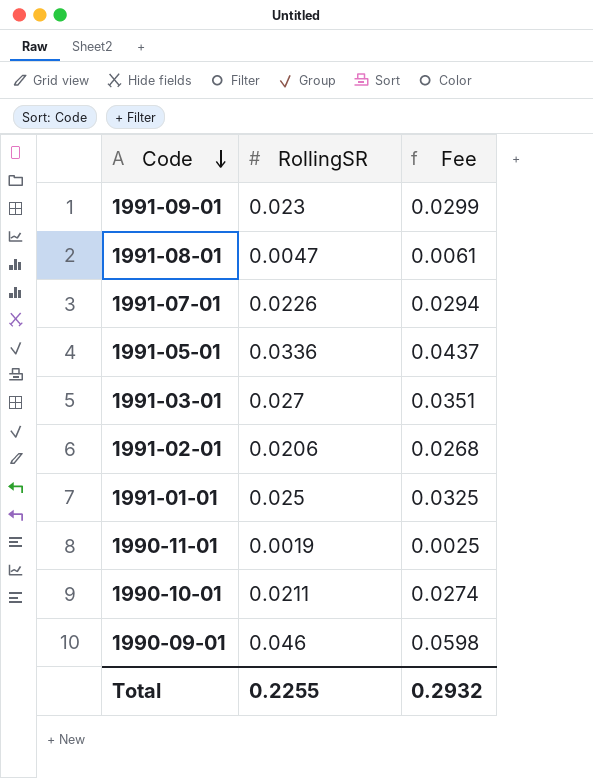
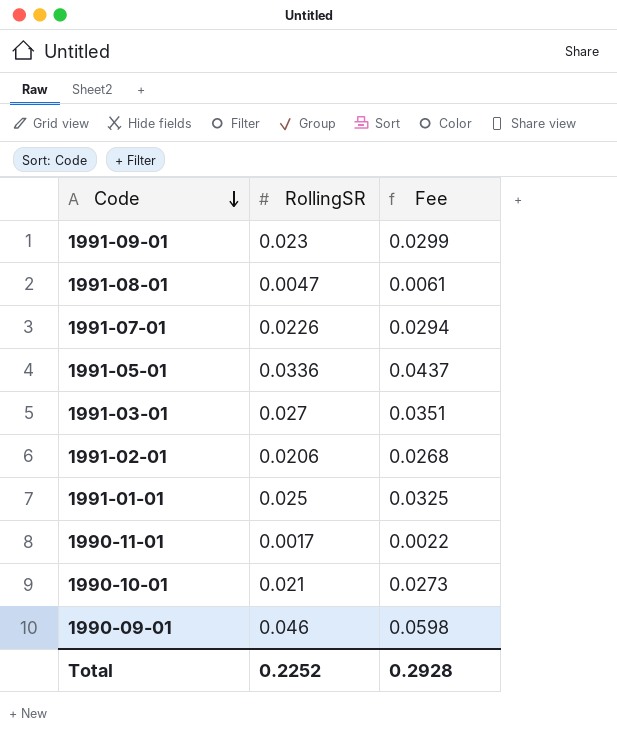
1990-11-01 | RollingSR: 0.0019 -> 0.0017
1990-11-01 | Fee: 0.0025 -> 0.0022
1990-10-01 | RollingSR: 0.0211 -> 0.021
1990-10-01 | Fee: 0.0274 -> 0.0273
Total | RollingSR: 0.2255 -> 0.2252
Total | Fee: 0.2932 -> 0.2928

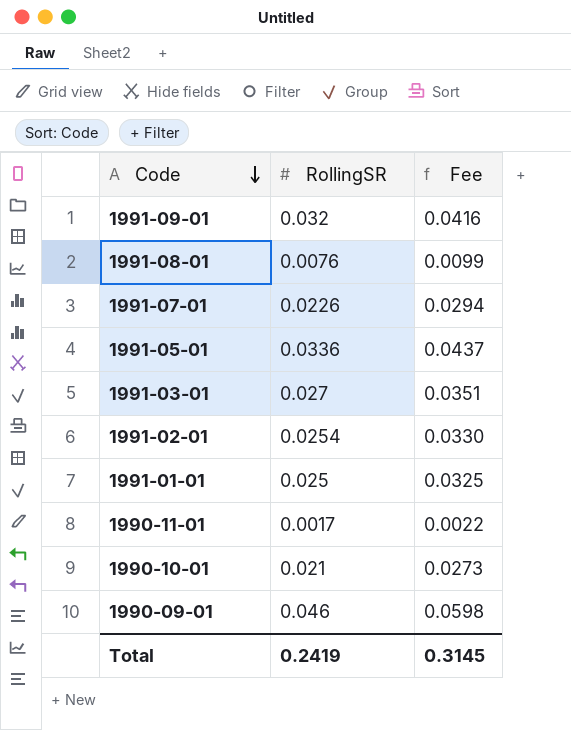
1991-09-01 | RollingSR: 0.023 -> 0.032
1991-09-01 | Fee: 0.0299 -> 0.0416
1991-08-01 | RollingSR: 0.0047 -> 0.0076
1991-08-01 | Fee: 0.0061 -> 0.0099
1991-02-01 | RollingSR: 0.0206 -> 0.0254
1991-02-01 | Fee: 0.0268 -> 0.0330
Total | RollingSR: 0.2252 -> 0.2419
Total | Fee: 0.2928 -> 0.3145

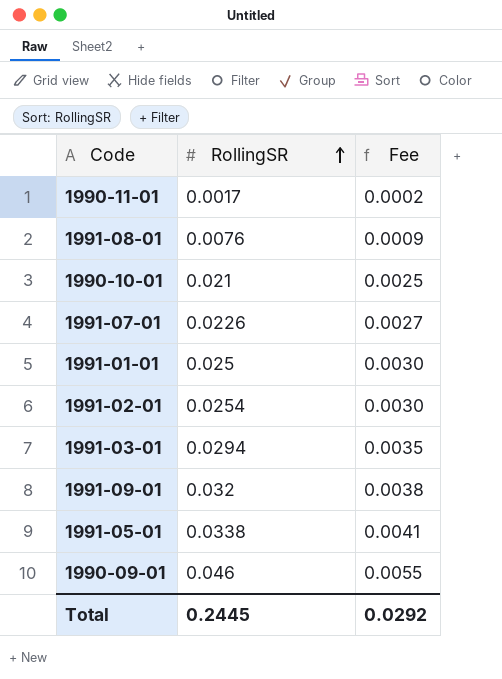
row order: Code descending -> RollingSR ascending
column Fee | formula: [RollingSR] * 1.3 -> [RollingSR] * 0.12
1991-03-01 | RollingSR: 0.027 -> 0.0294
1991-05-01 | RollingSR: 0.0336 -> 0.0338
Total | RollingSR: 0.2419 -> 0.2445
Total | Fee: 0.3145 -> 0.0292

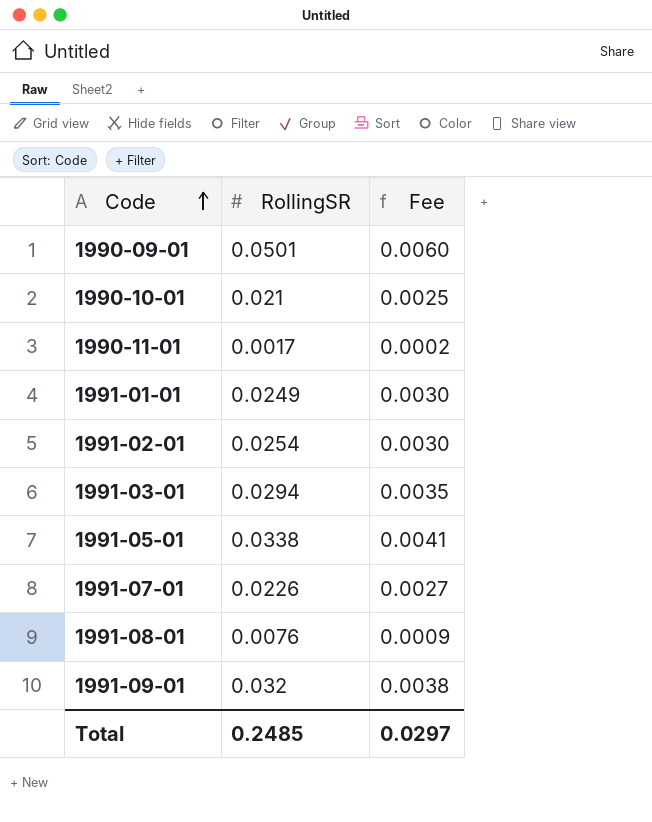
row order: RollingSR ascending -> Code ascending
1990-09-01 | RollingSR: 0.046 -> 0.0501
1990-09-01 | Fee: 0.0055 -> 0.0060
1991-01-01 | RollingSR: 0.025 -> 0.0249
Total | RollingSR: 0.2445 -> 0.2485
Total | Fee: 0.0292 -> 0.0297

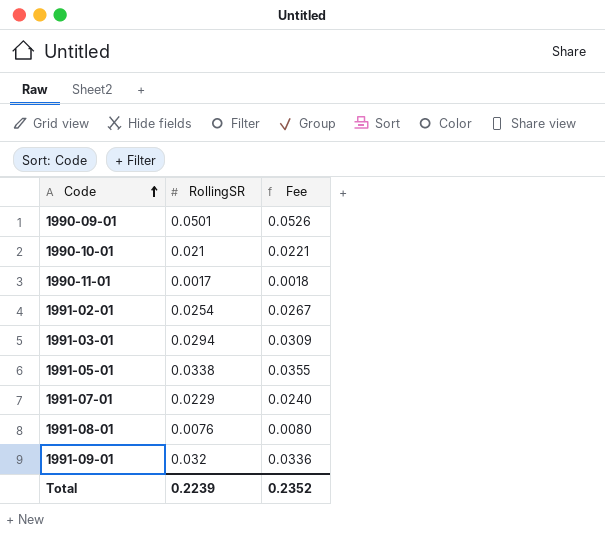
column Fee | formula: [RollingSR] * 0.12 -> [RollingSR] * 1.05
row 1991-01-01: 0.0249 | 0.0030 -> none
1991-07-01 | RollingSR: 0.0226 -> 0.0229
Total | RollingSR: 0.2485 -> 0.2239
Total | Fee: 0.0297 -> 0.2352

